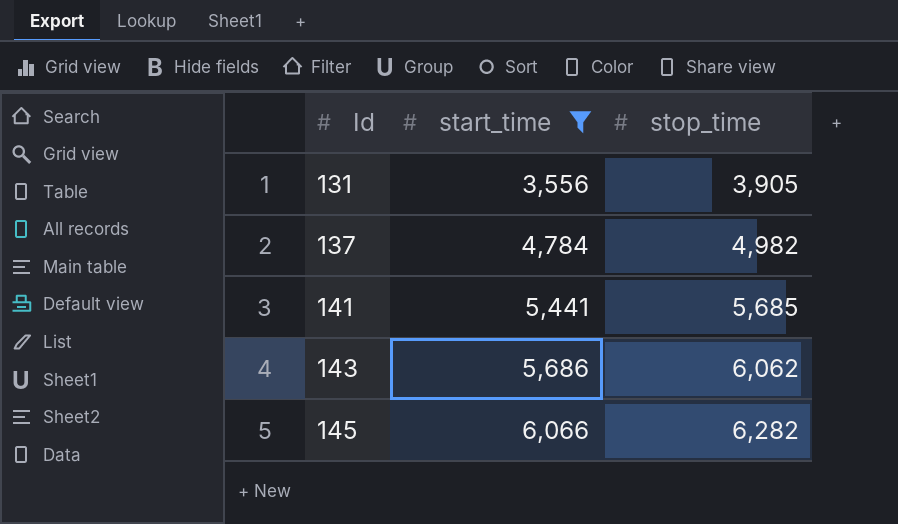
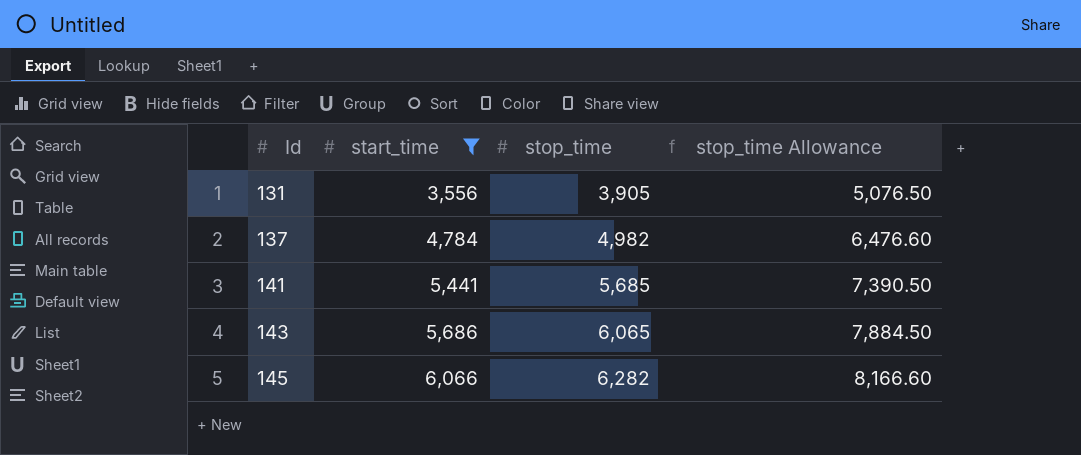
column stop_time Allowance | formula: none -> [stop_time] * 1.3
143 | stop_time: 6,062 -> 6,065

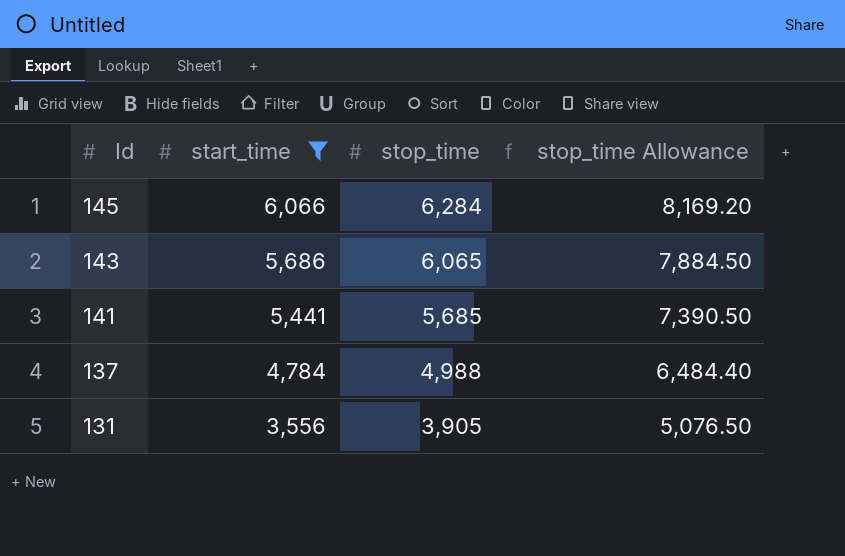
row order: Id ascending -> Id descending
145 | stop_time: 6,282 -> 6,284
145 | stop_time Allowance: 8,166.60 -> 8,169.20
137 | stop_time: 4,982 -> 4,988
137 | stop_time Allowance: 6,476.60 -> 6,484.40

